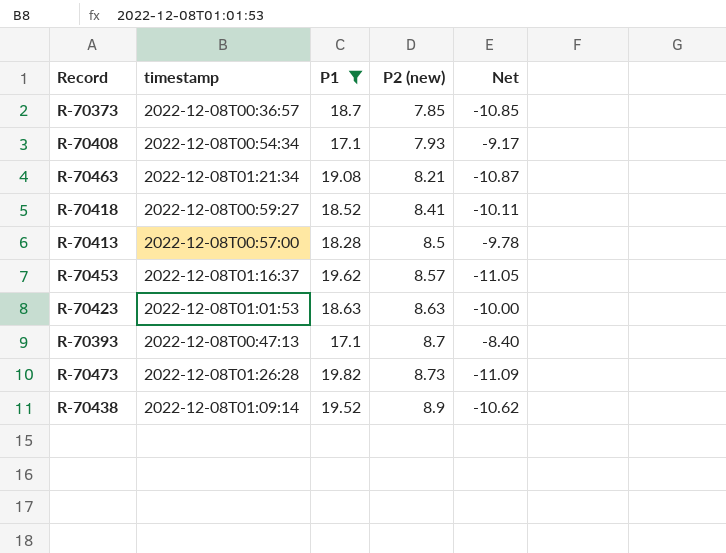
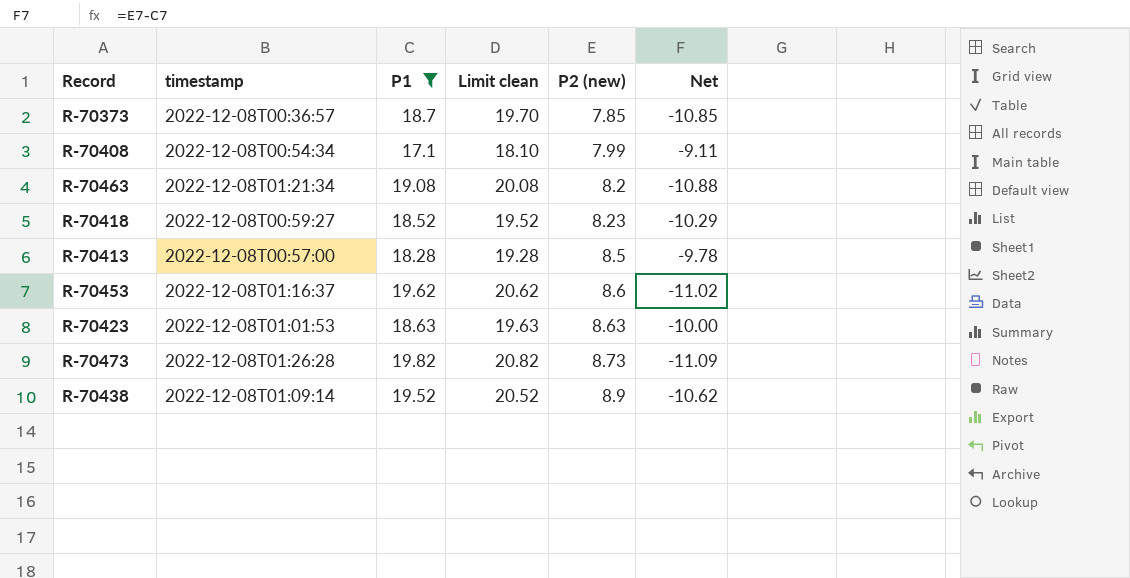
column Limit clean | formula: none -> [P1] + 1
row R-70393: 2022-12-08T00:47:13 | 17.1 | 8.7 | -8.40 -> none
R-70408 | P2 (new): 7.93 -> 7.99
R-70408 | Net: -9.17 -> -9.11
R-70463 | P2 (new): 8.21 -> 8.2
R-70463 | Net: -10.87 -> -10.88
R-70418 | P2 (new): 8.41 -> 8.23
R-70418 | Net: -10.11 -> -10.29
R-70453 | P2 (new): 8.57 -> 8.6
R-70453 | Net: -11.05 -> -11.02

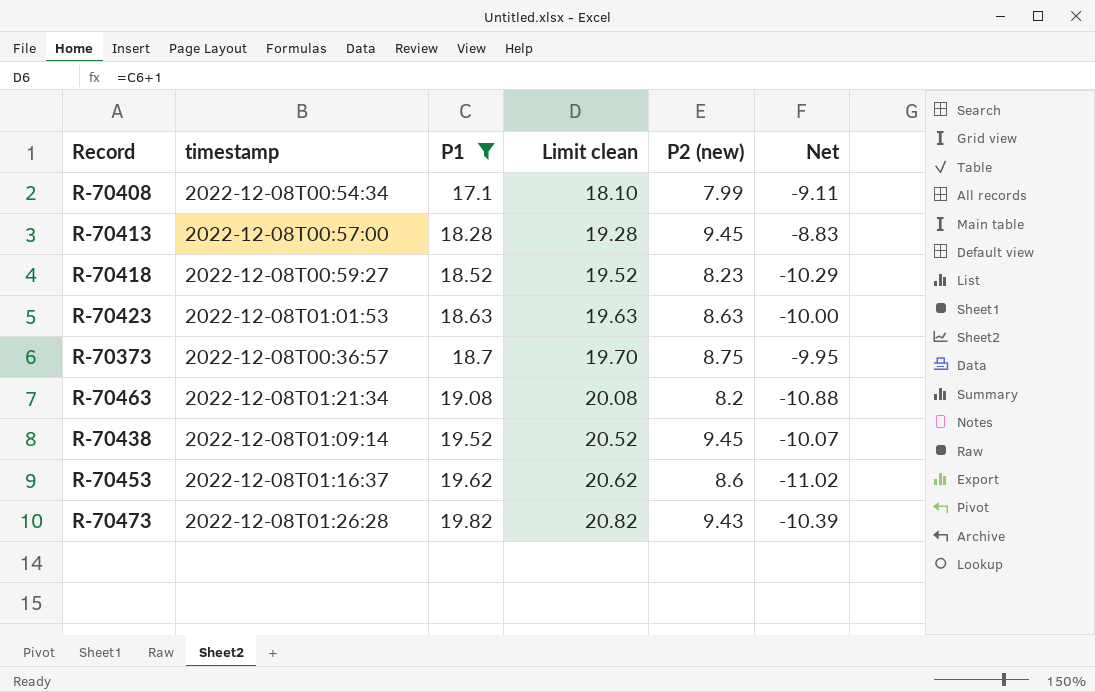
row order: P2 (new) ascending -> P1 ascending
R-70413 | P2 (new): 8.5 -> 9.45
R-70413 | Net: -9.78 -> -8.83
R-70373 | P2 (new): 7.85 -> 8.75
R-70373 | Net: -10.85 -> -9.95
R-70438 | P2 (new): 8.9 -> 9.45
R-70438 | Net: -10.62 -> -10.07
R-70473 | P2 (new): 8.73 -> 9.43
R-70473 | Net: -11.09 -> -10.39

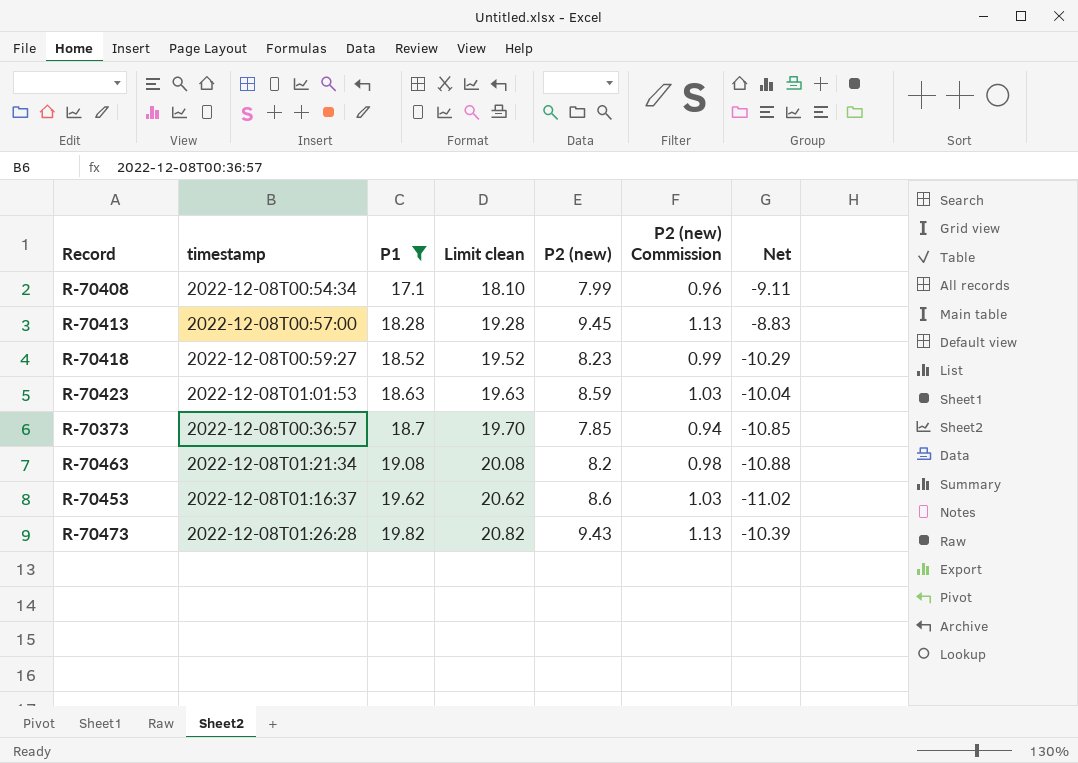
column P2 (new) Commission | formula: none -> [P2 (new)] * 0.12
row R-70438: 2022-12-08T01:09:14 | 19.52 | 20.52 | 9.45 | -10.07 -> none
R-70423 | P2 (new): 8.63 -> 8.59
R-70423 | Net: -10.00 -> -10.04
R-70373 | P2 (new): 8.75 -> 7.85
R-70373 | Net: -9.95 -> -10.85

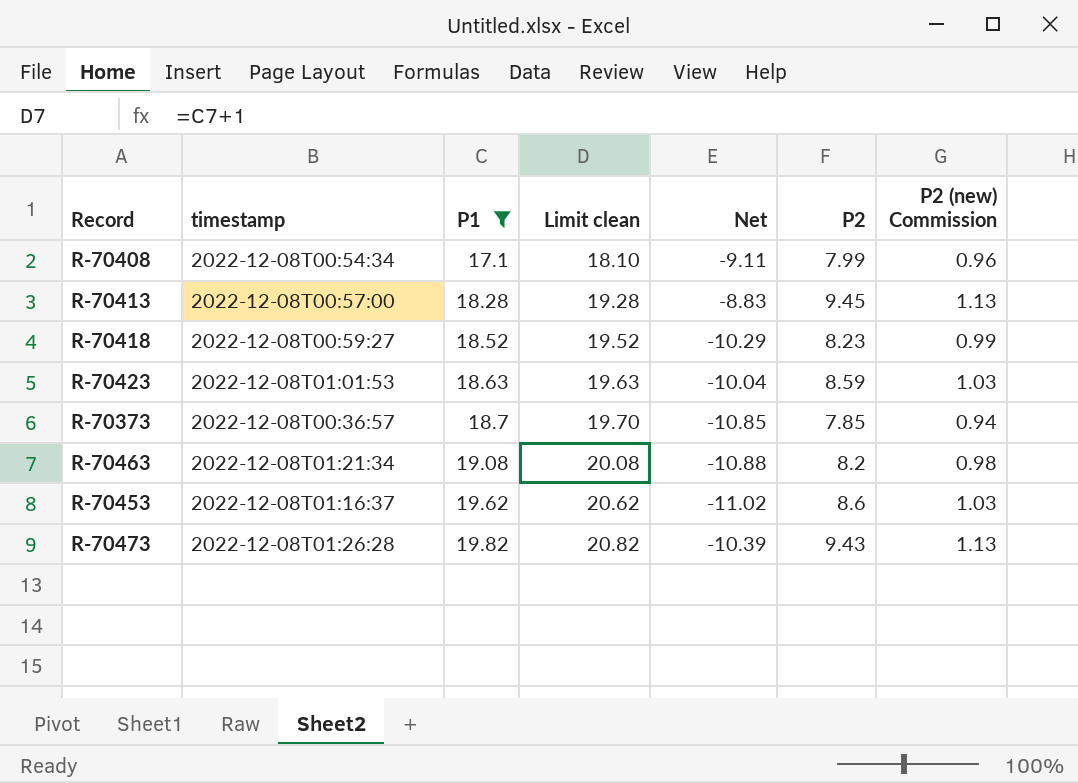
column Net | position: 7 -> 5
column name: P2 (new) -> P2

